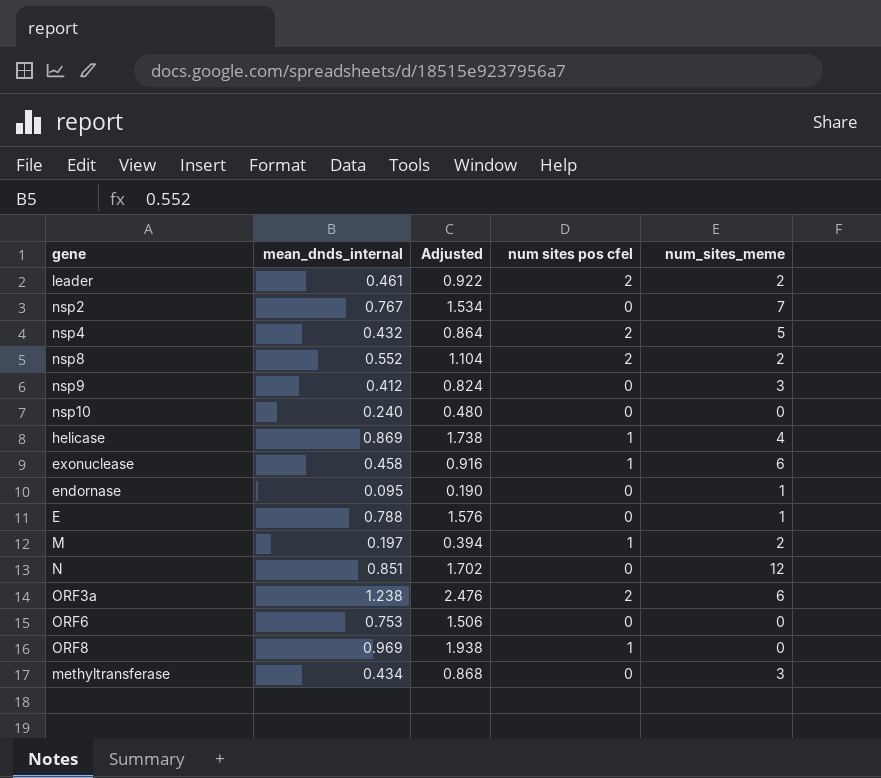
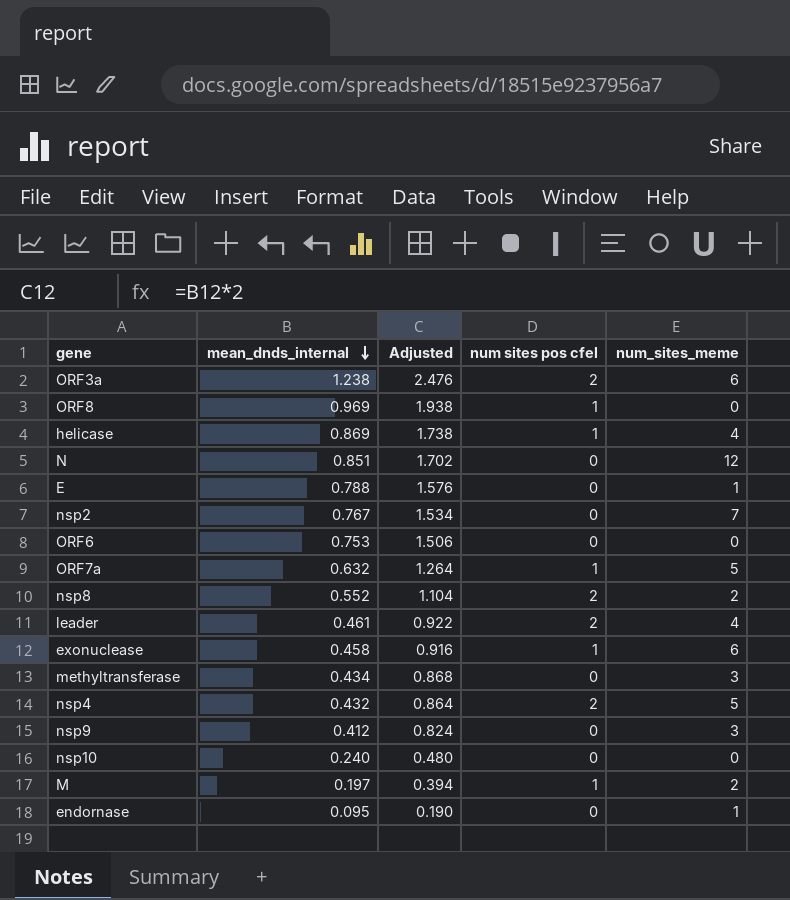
row order: none -> mean_dnds_internal descending
row ORF7a: none -> 0.632 | 1.264 | 1 | 5
leader | num_sites_meme: 2 -> 4

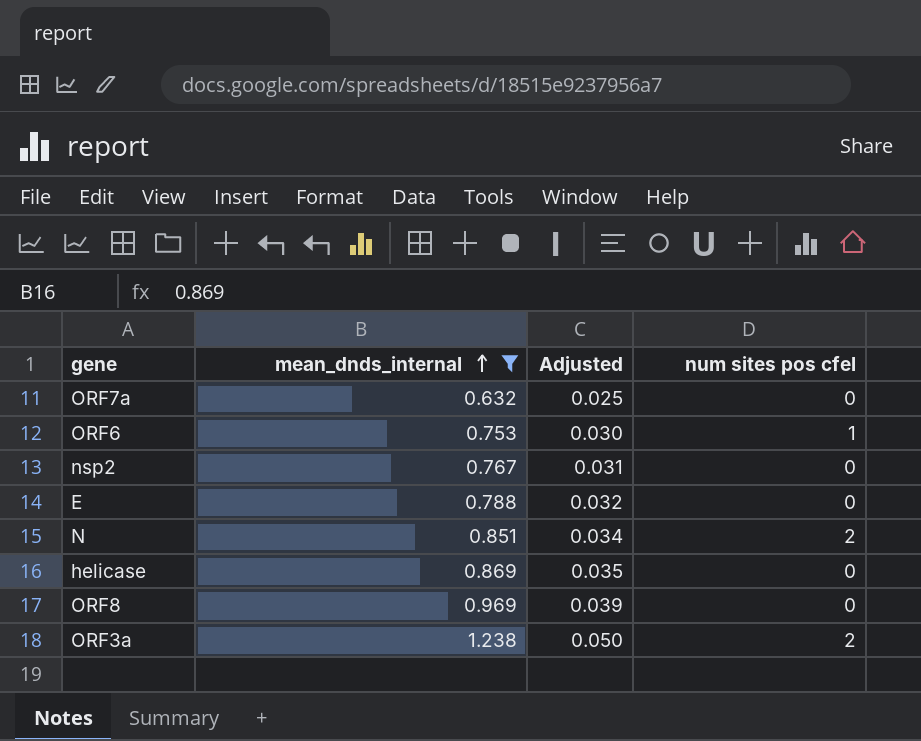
filter: none -> mean_dnds_internal >= 0.632
row order: mean_dnds_internal descending -> mean_dnds_internal ascending
column num_sites_meme | position: 5 -> none
column Adjusted | formula: [mean_dnds_internal] * 2 -> [mean_dnds_internal] * 0.04
ORF7a | num sites pos cfel: 1 -> 0
ORF6 | num sites pos cfel: 0 -> 1
N | num sites pos cfel: 0 -> 2
helicase | num sites pos cfel: 1 -> 0
ORF8 | num sites pos cfel: 1 -> 0

